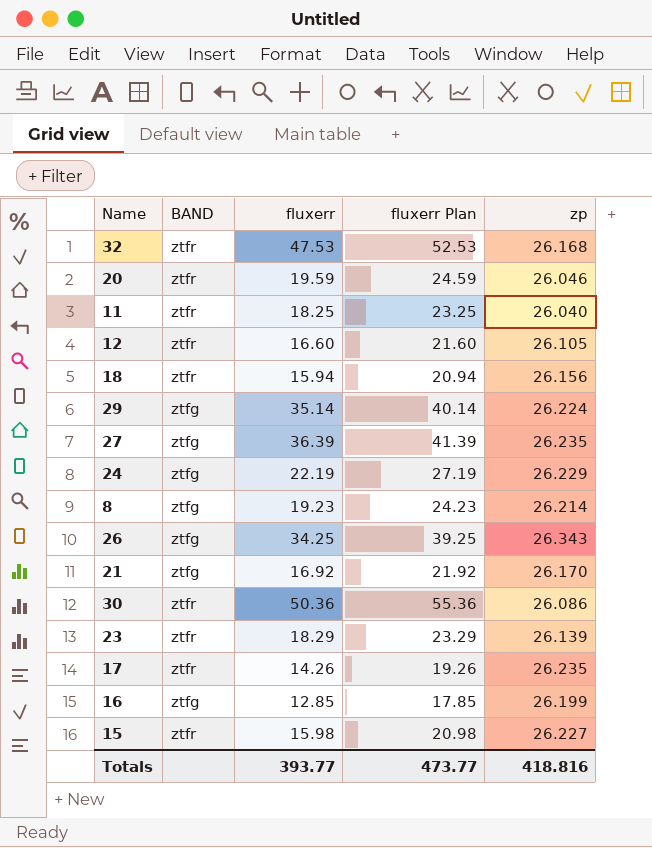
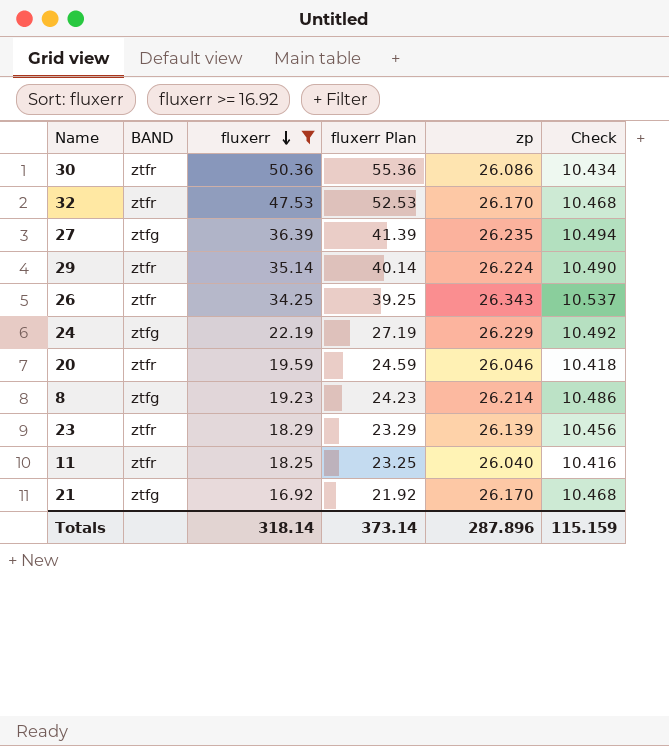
filter: none -> fluxerr >= 16.92
row order: none -> fluxerr descending
column Check | formula: none -> [zp] * 0.4
32 | zp: 26.168 -> 26.170
29 | BAND: ztfg -> ztfr
26 | BAND: ztfg -> ztfr
Totals | fluxerr: 393.77 -> 318.14
Totals | fluxerr Plan: 473.77 -> 373.14
Totals | zp: 418.816 -> 287.896

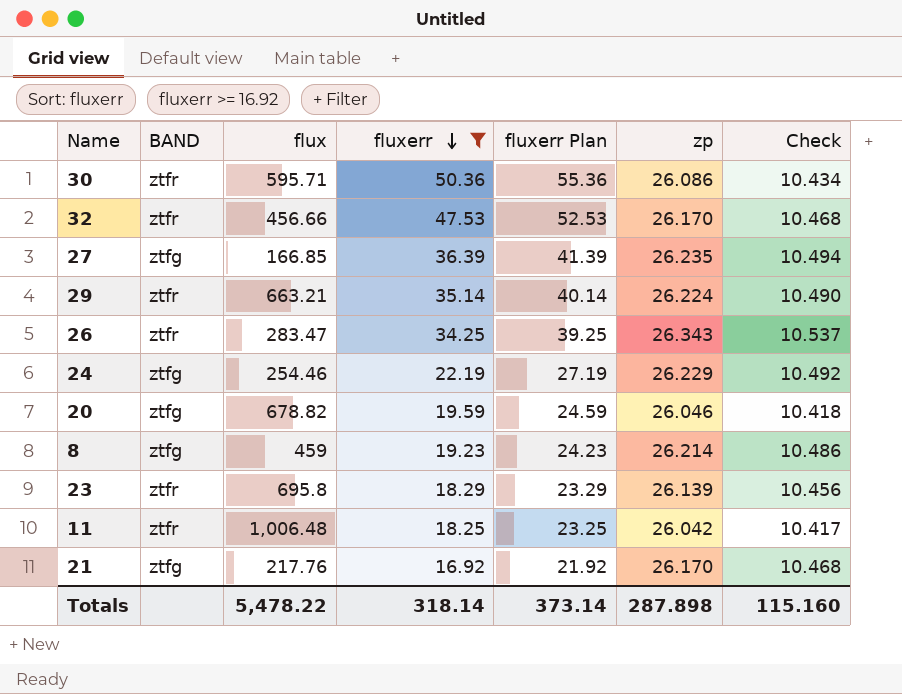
column flux | position: none -> 3
20 | BAND: ztfr -> ztfg
11 | zp: 26.040 -> 26.042
11 | Check: 10.416 -> 10.417
Totals | zp: 287.896 -> 287.898
Totals | Check: 115.159 -> 115.160

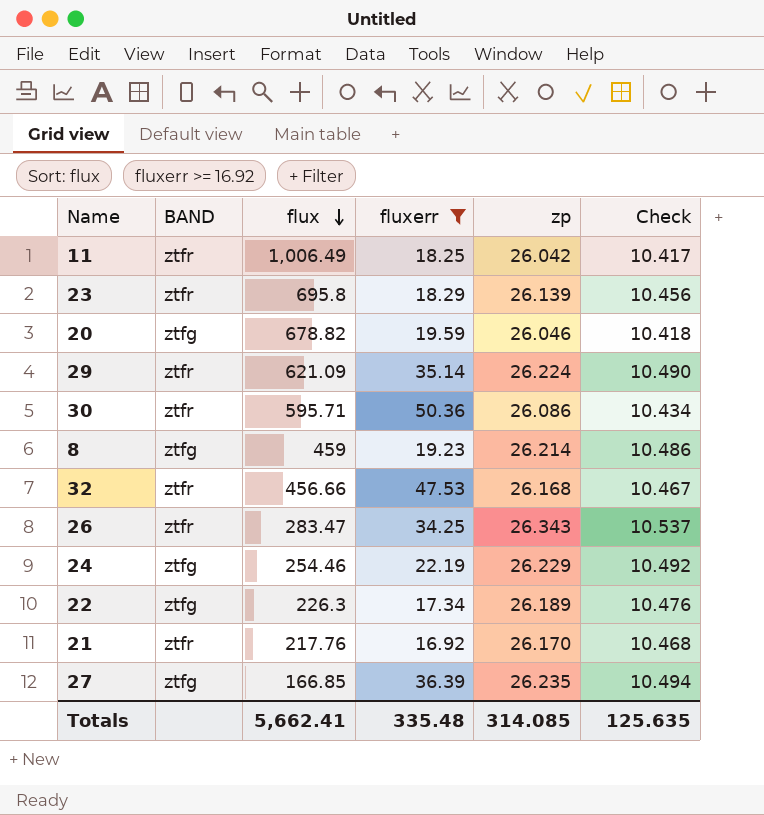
row order: fluxerr descending -> flux descending
column fluxerr Plan | formula: [fluxerr] + 5 -> none
11 | flux: 1,006.48 -> 1,006.49
29 | flux: 663.21 -> 621.09
32 | zp: 26.170 -> 26.168
32 | Check: 10.468 -> 10.467
row 22: none -> ztfg | 226.3 | 17.34 | 26.189 | 10.476
21 | BAND: ztfg -> ztfr
Totals | flux: 5,478.22 -> 5,662.41
Totals | fluxerr: 318.14 -> 335.48
Totals | zp: 287.898 -> 314.085
Totals | Check: 115.160 -> 125.635

